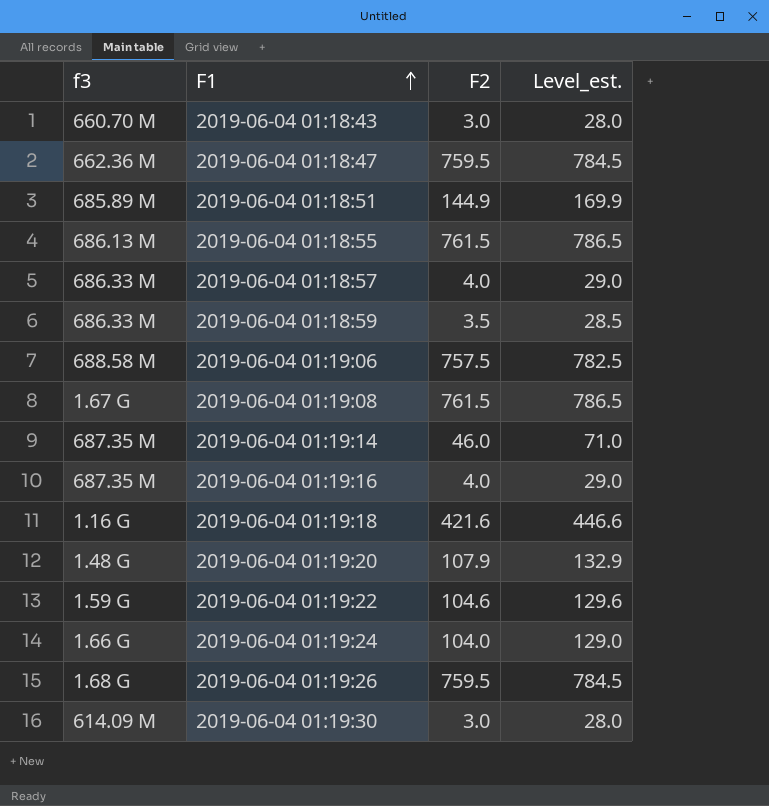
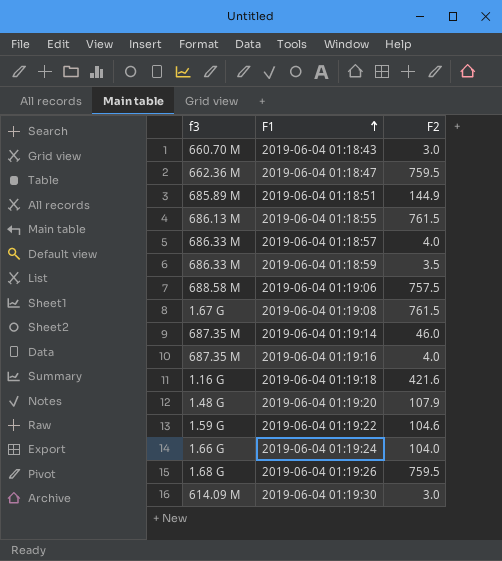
column Level_est. | formula: [F2] + 25 -> none

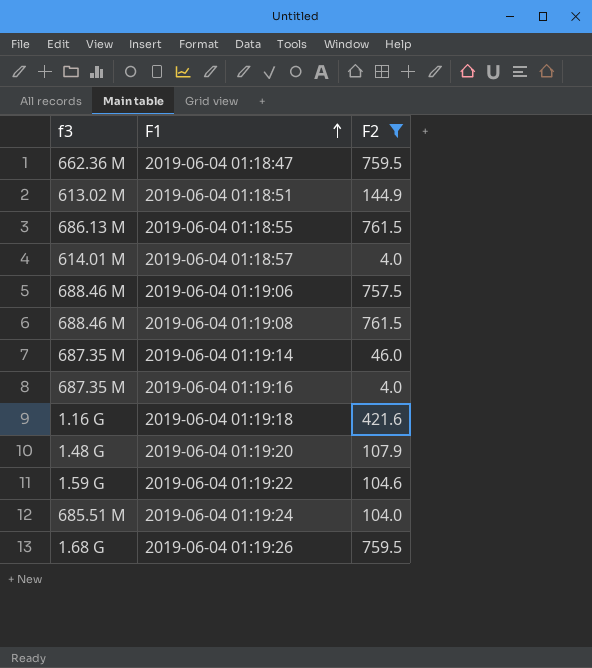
filter: none -> F2 >= 4.0
2019-06-04 01:18:51 | f3: 685.89 M -> 613.02 M
2019-06-04 01:18:57 | f3: 686.33 M -> 614.01 M
2019-06-04 01:19:06 | f3: 688.58 M -> 688.46 M
2019-06-04 01:19:08 | f3: 1.67 G -> 688.46 M
2019-06-04 01:19:24 | f3: 1.66 G -> 685.51 M

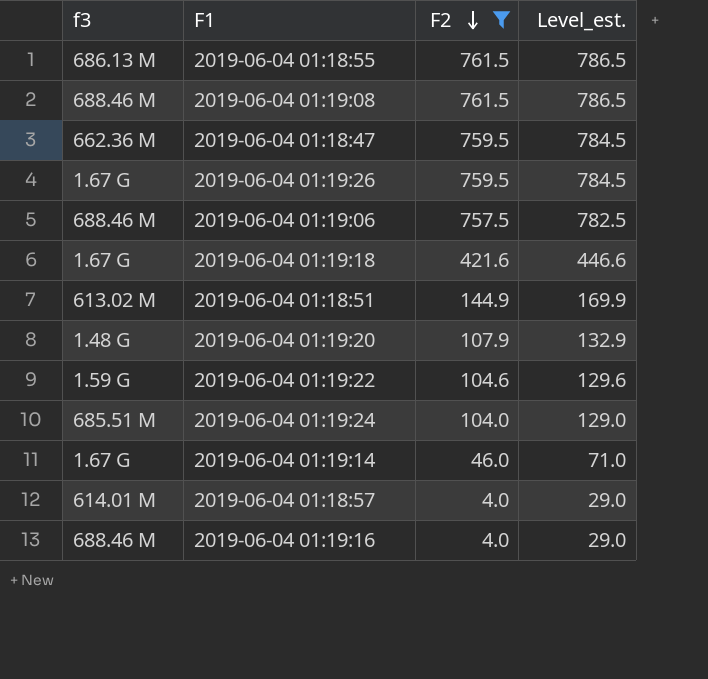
row order: F1 ascending -> F2 descending
column Level_est. | formula: none -> [F2] + 25
2019-06-04 01:19:26 | f3: 1.68 G -> 1.67 G
2019-06-04 01:19:18 | f3: 1.16 G -> 1.67 G
2019-06-04 01:19:14 | f3: 687.35 M -> 1.67 G
2019-06-04 01:19:16 | f3: 687.35 M -> 688.46 M

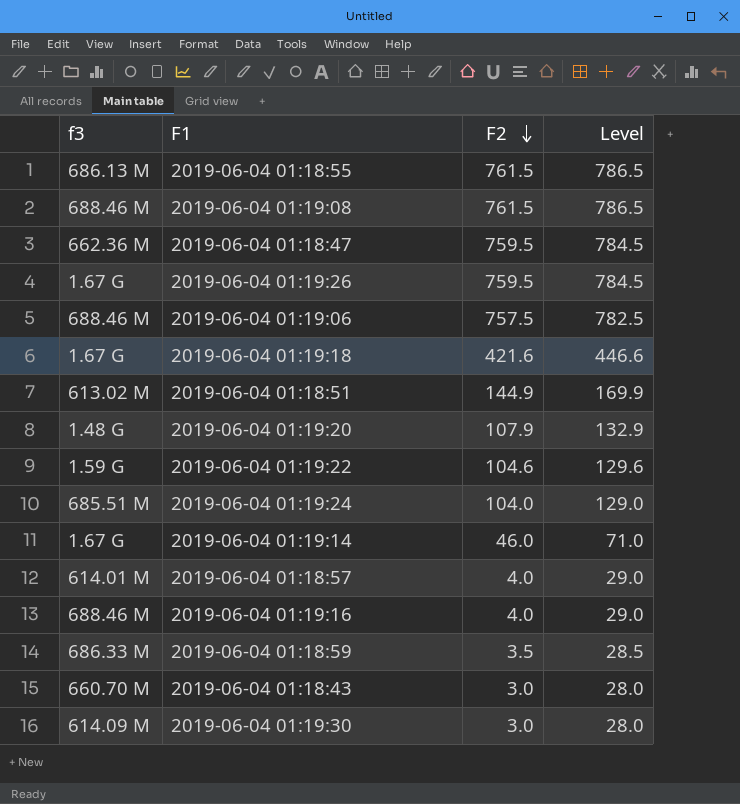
filter: F2 >= 4.0 -> none
column name: Level_est. -> Level

